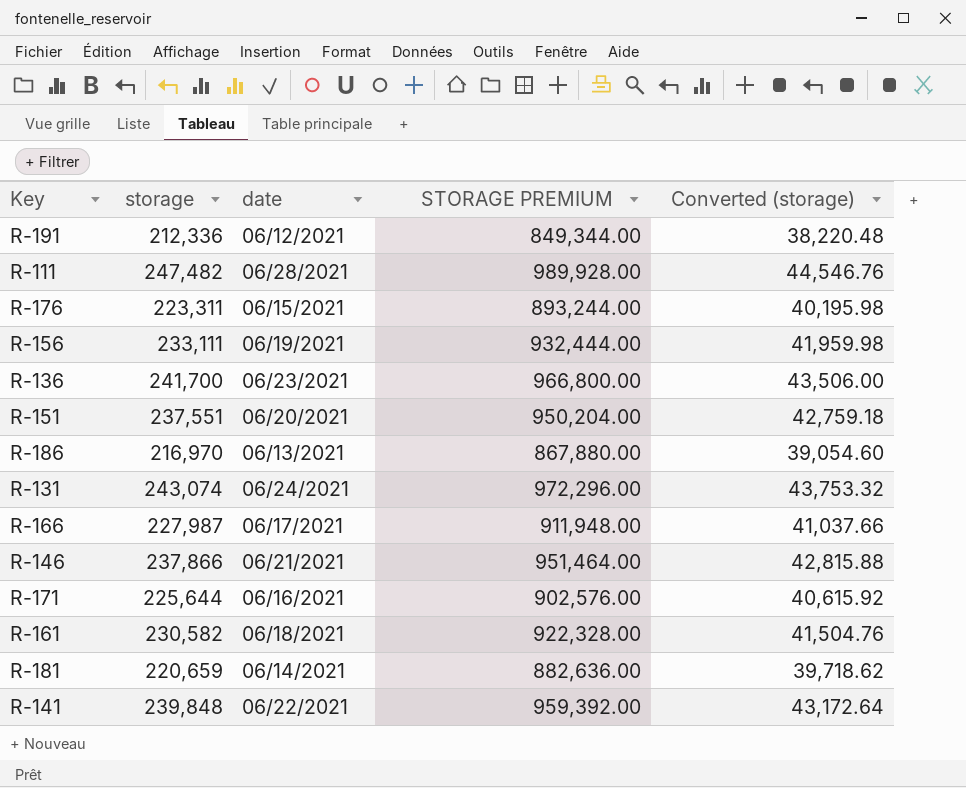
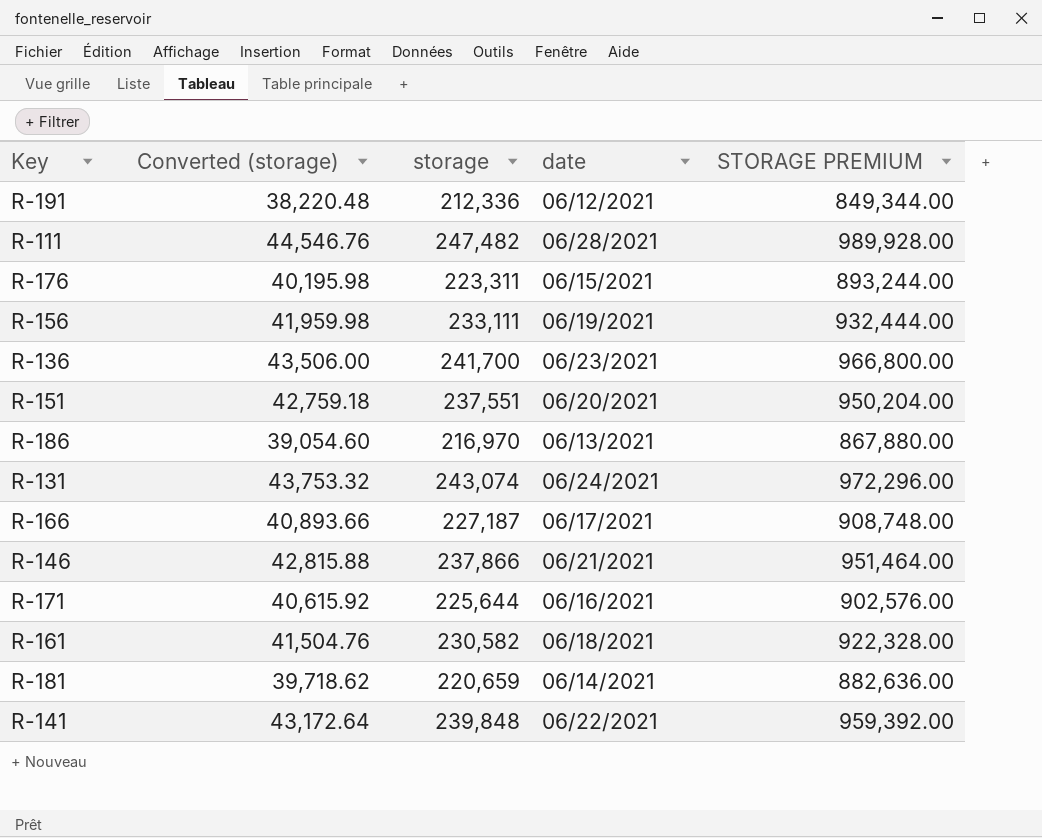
column Converted (storage) | position: 5 -> 2
R-166 | Converted (storage): 41,037.66 -> 40,893.66
R-166 | storage: 227,987 -> 227,187
R-166 | STORAGE PREMIUM: 911,948.00 -> 908,748.00

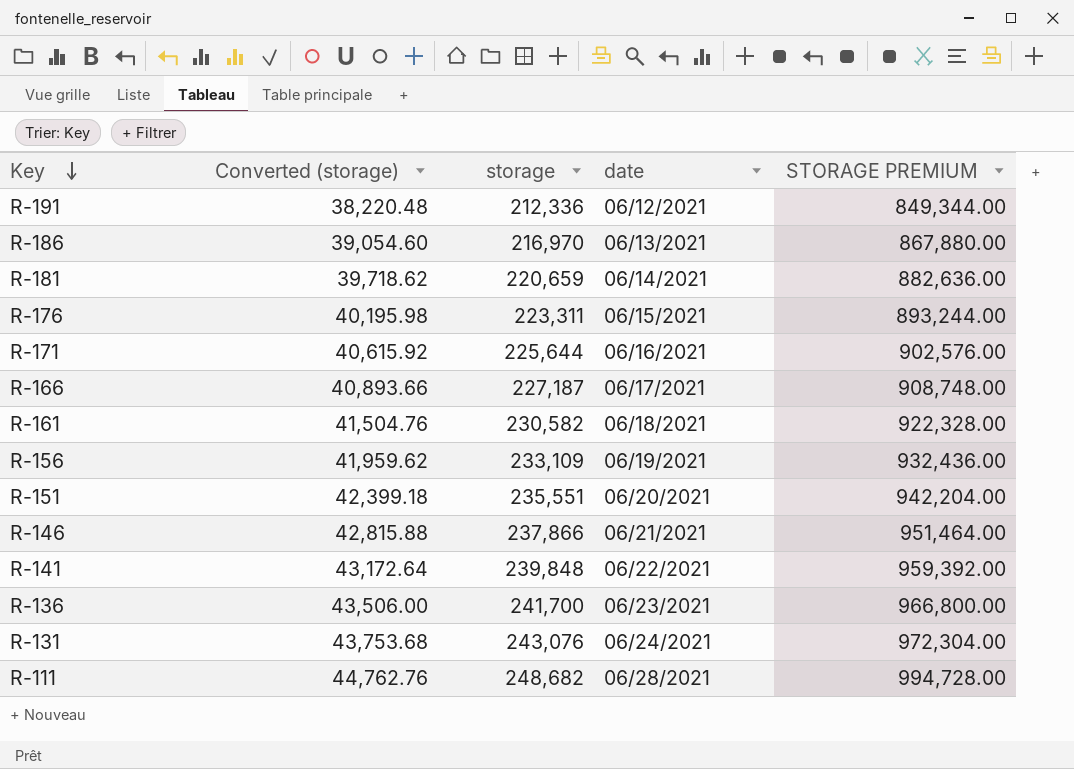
row order: none -> Key descending
R-156 | Converted (storage): 41,959.98 -> 41,959.62
R-156 | storage: 233,111 -> 233,109
R-156 | STORAGE PREMIUM: 932,444.00 -> 932,436.00
R-151 | Converted (storage): 42,759.18 -> 42,399.18
R-151 | storage: 237,551 -> 235,551
R-151 | STORAGE PREMIUM: 950,204.00 -> 942,204.00
R-131 | Converted (storage): 43,753.32 -> 43,753.68
R-131 | storage: 243,074 -> 243,076
R-131 | STORAGE PREMIUM: 972,296.00 -> 972,304.00
R-111 | Converted (storage): 44,546.76 -> 44,762.76
R-111 | storage: 247,482 -> 248,682
R-111 | STORAGE PREMIUM: 989,928.00 -> 994,728.00

